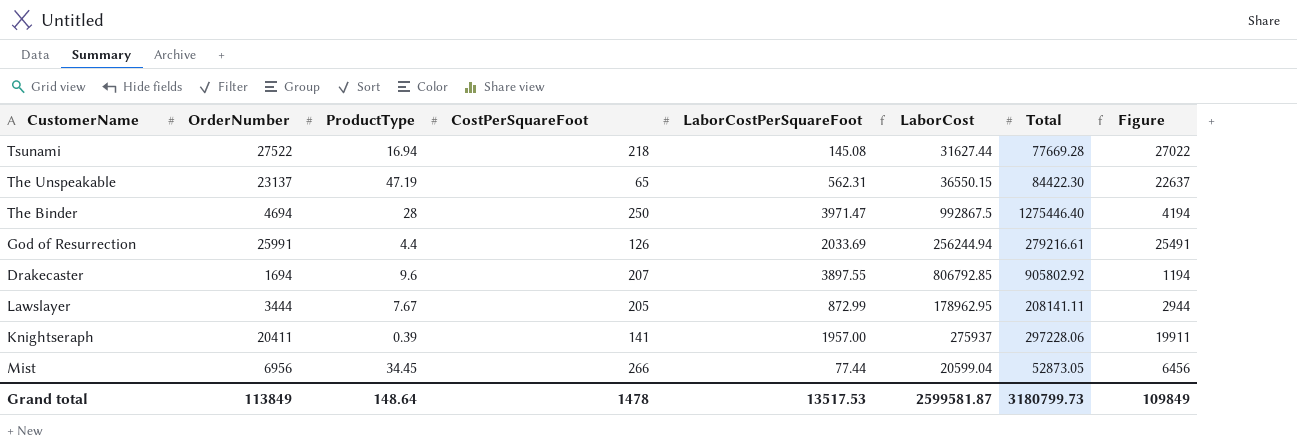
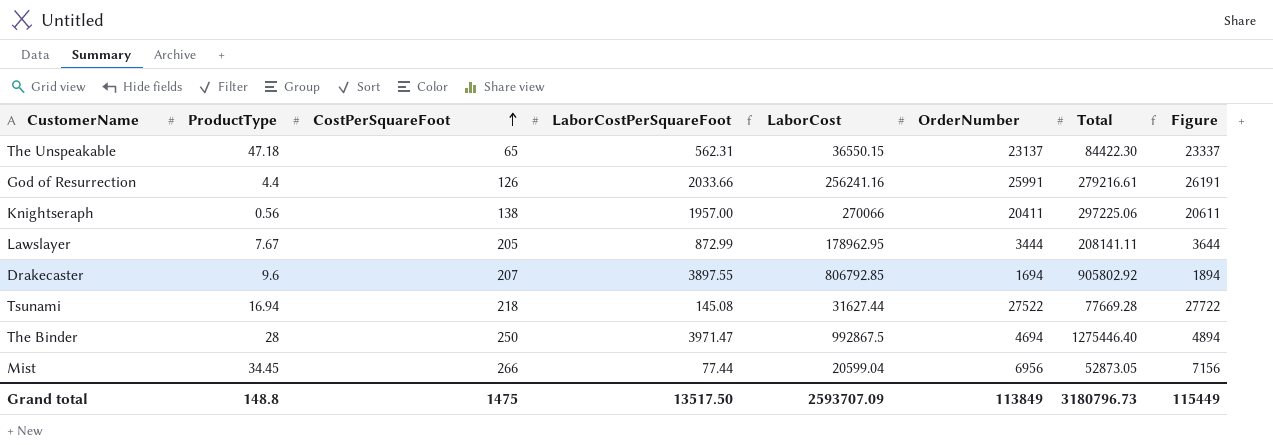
row order: none -> CostPerSquareFoot ascending
column OrderNumber | position: 2 -> 6
column Figure | formula: [OrderNumber] - 500 -> [OrderNumber] + 200
The Unspeakable | ProductType: 47.19 -> 47.18
God of Resurrection | LaborCostPerSquareFoot: 2033.69 -> 2033.66
God of Resurrection | LaborCost: 256244.94 -> 256241.16
Knightseraph | ProductType: 0.39 -> 0.56
Knightseraph | CostPerSquareFoot: 141 -> 138
Knightseraph | LaborCost: 275937 -> 270066
Knightseraph | Total: 297228.06 -> 297225.06
Grand total | ProductType: 148.64 -> 148.8
Grand total | CostPerSquareFoot: 1478 -> 1475
Grand total | LaborCostPerSquareFoot: 13517.53 -> 13517.50
Grand total | LaborCost: 2599581.87 -> 2593707.09
Grand total | Total: 3180799.73 -> 3180796.73
Grand total | Figure: 109849 -> 115449

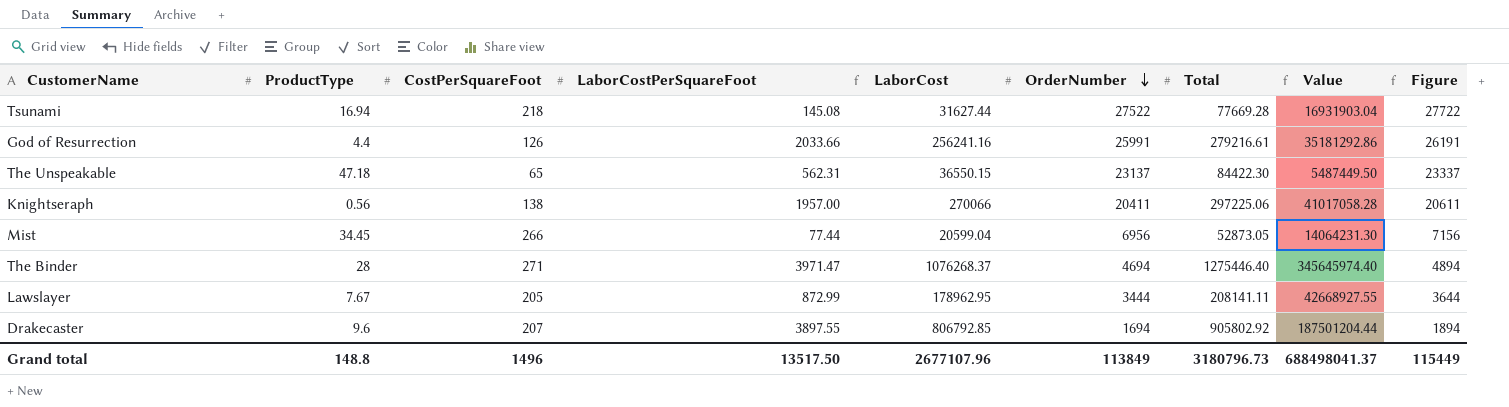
row order: CostPerSquareFoot ascending -> OrderNumber descending
column Value | formula: none -> [CostPerSquareFoot] * [Total]
The Binder | CostPerSquareFoot: 250 -> 271
The Binder | LaborCost: 992867.5 -> 1076268.37
Grand total | CostPerSquareFoot: 1475 -> 1496
Grand total | LaborCost: 2593707.09 -> 2677107.96

